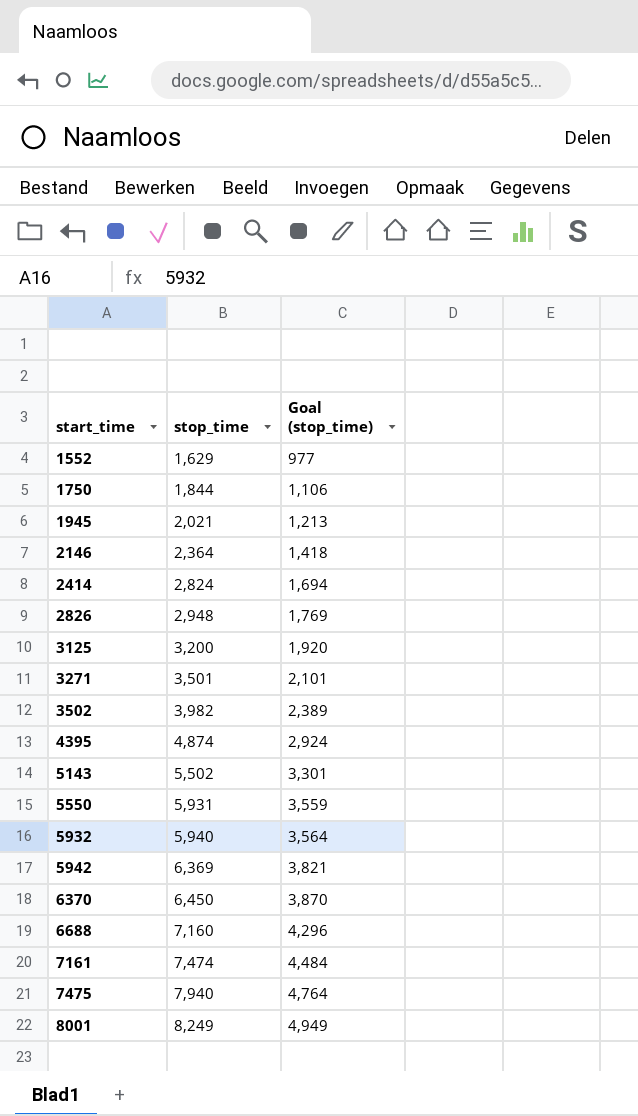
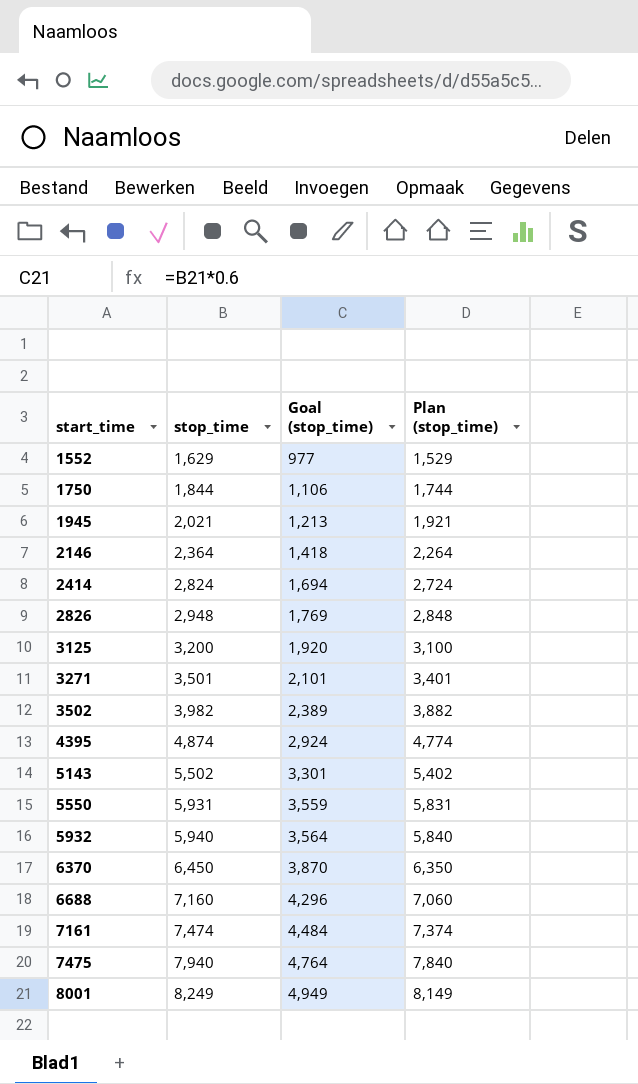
column Plan (stop_time) | formula: none -> [stop_time] - 100
row 5942: 6,369 | 3,821 -> none

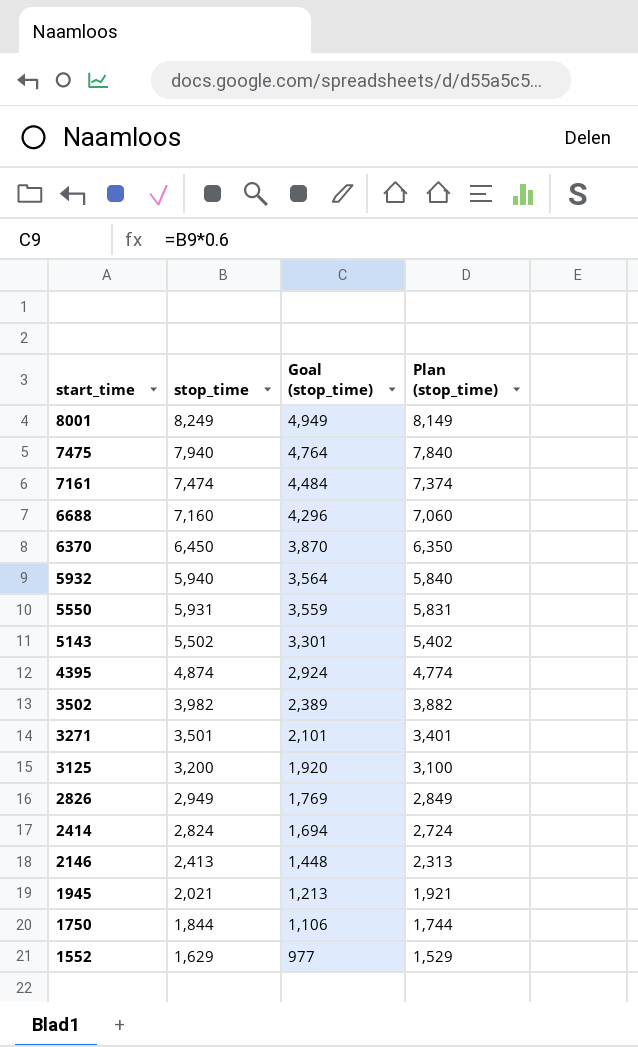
row order: start_time ascending -> start_time descending
2826 | stop_time: 2,948 -> 2,949
2826 | Plan (stop_time): 2,848 -> 2,849
2146 | stop_time: 2,364 -> 2,413
2146 | Goal (stop_time): 1,418 -> 1,448
2146 | Plan (stop_time): 2,264 -> 2,313

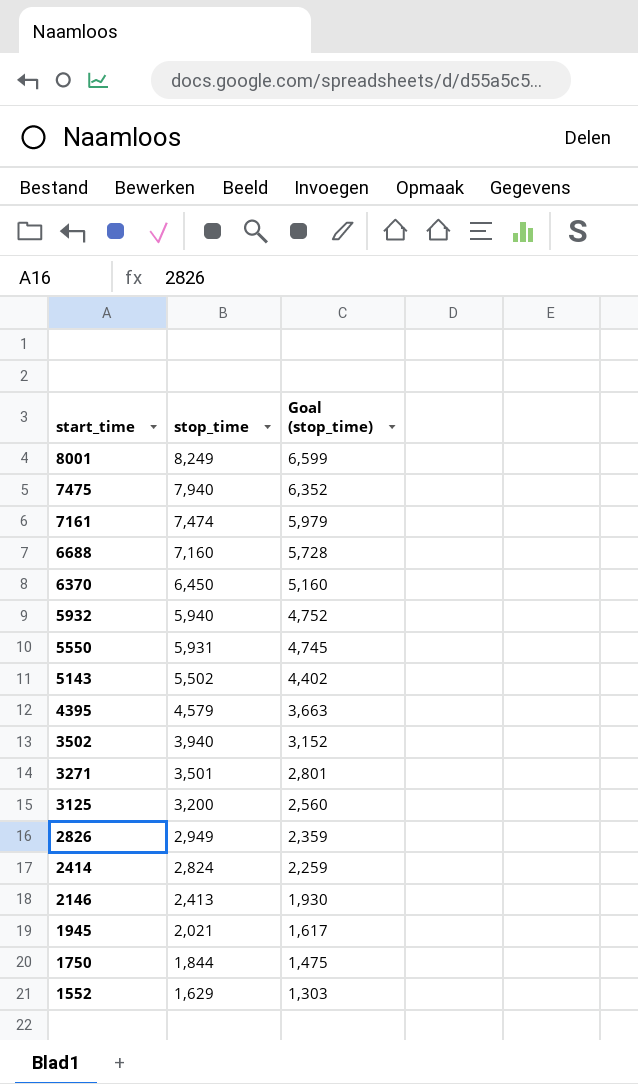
column Plan (stop_time) | formula: [stop_time] - 100 -> none
column Goal (stop_time) | formula: [stop_time] * 0.6 -> [stop_time] * 0.8
4395 | stop_time: 4,874 -> 4,579
3502 | stop_time: 3,982 -> 3,940

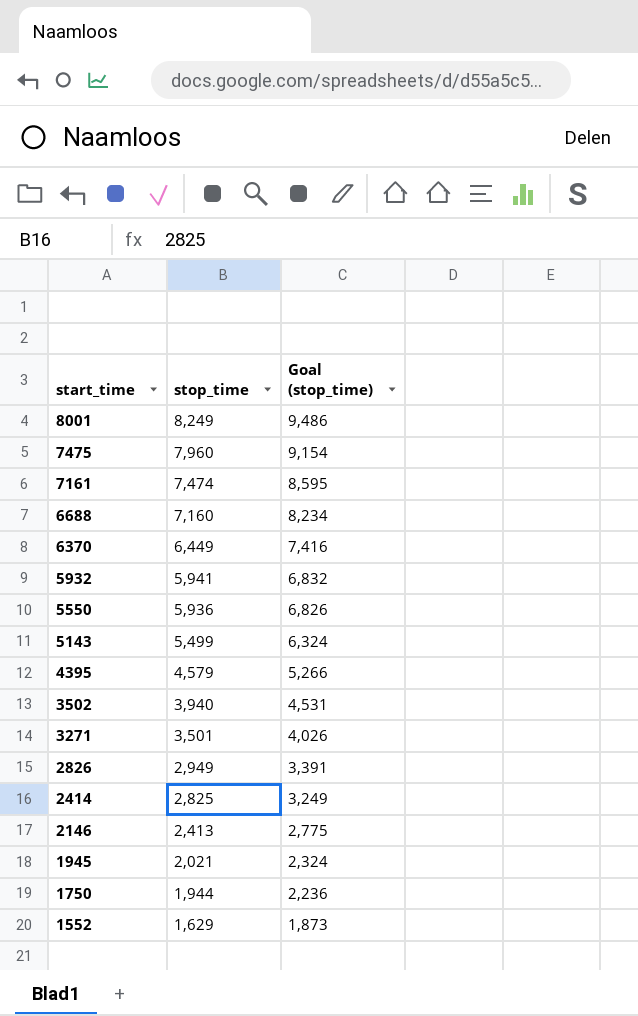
column Goal (stop_time) | formula: [stop_time] * 0.8 -> [stop_time] * 1.15
row 3125: 3,200 | 2,560 -> none
7475 | stop_time: 7,940 -> 7,960
6370 | stop_time: 6,450 -> 6,449
5932 | stop_time: 5,940 -> 5,941
5550 | stop_time: 5,931 -> 5,936
5143 | stop_time: 5,502 -> 5,499
2414 | stop_time: 2,824 -> 2,825
1750 | stop_time: 1,844 -> 1,944

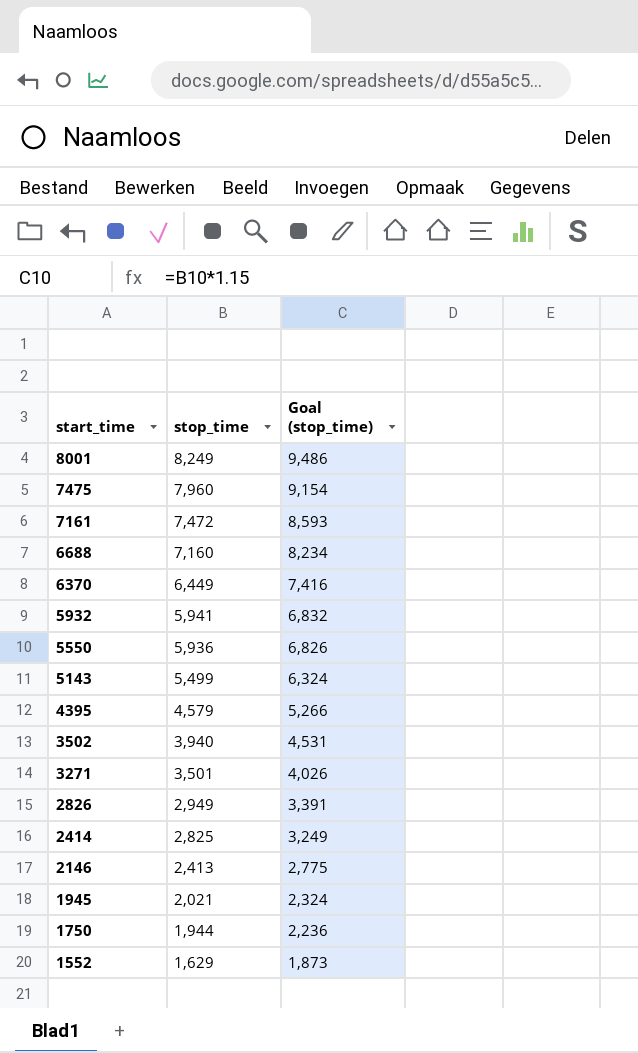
7161 | stop_time: 7,474 -> 7,472
7161 | Goal (stop_time): 8,595 -> 8,593

